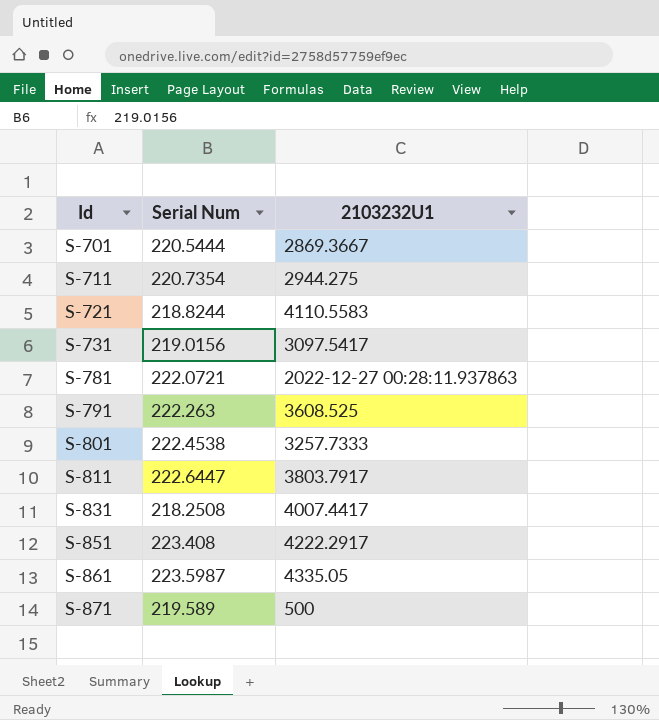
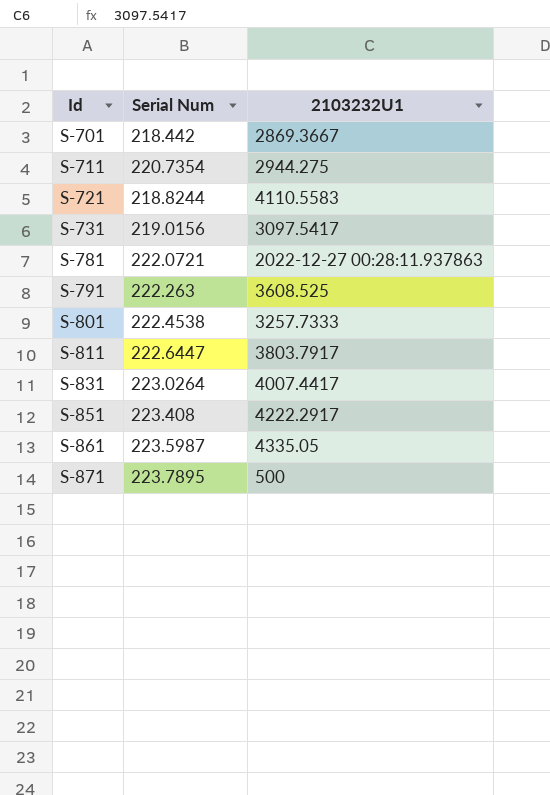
S-701 | Serial Num: 220.5444 -> 218.442
S-831 | Serial Num: 218.2508 -> 223.0264
S-871 | Serial Num: 219.589 -> 223.7895

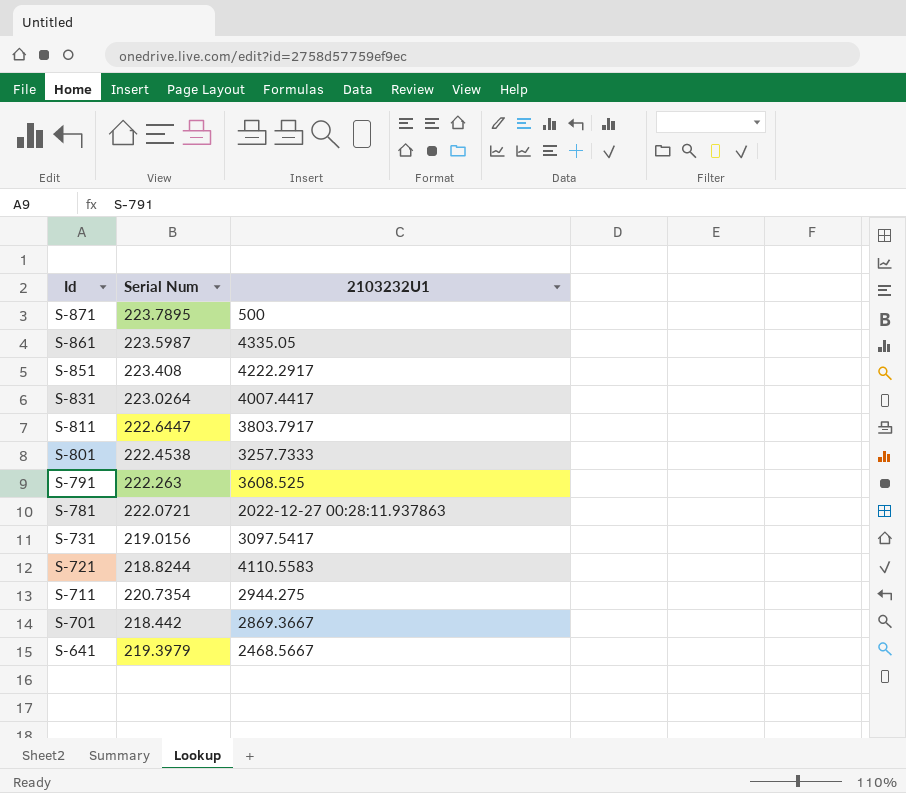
row order: Id ascending -> Id descending
row S-641: none -> 219.3979 | 2468.5667

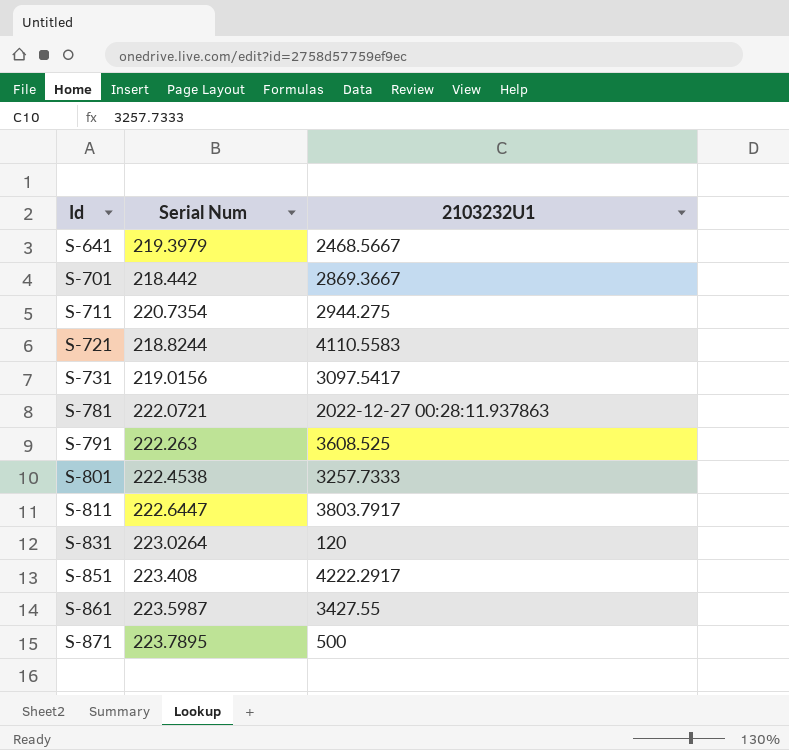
row order: Id descending -> Id ascending
S-831 | 2103232U1: 4007.4417 -> 120
S-861 | 2103232U1: 4335.05 -> 3427.55

